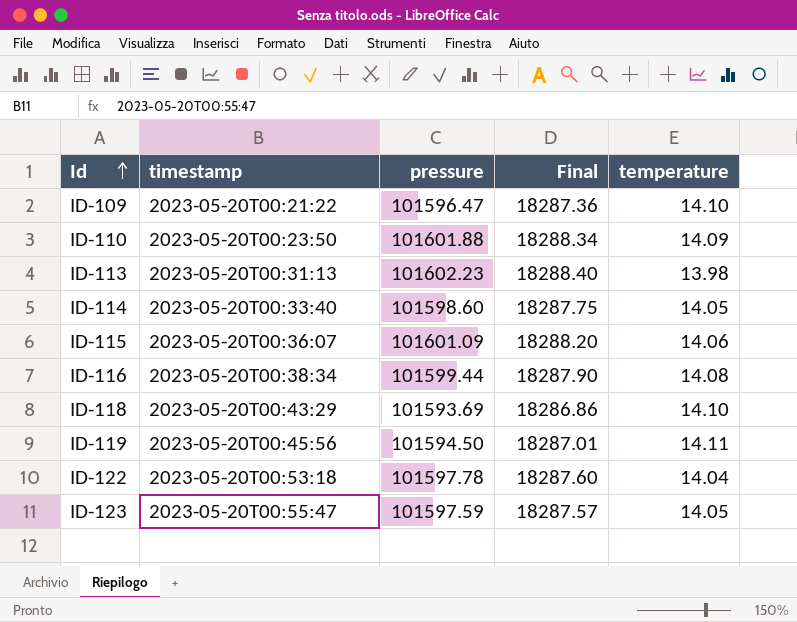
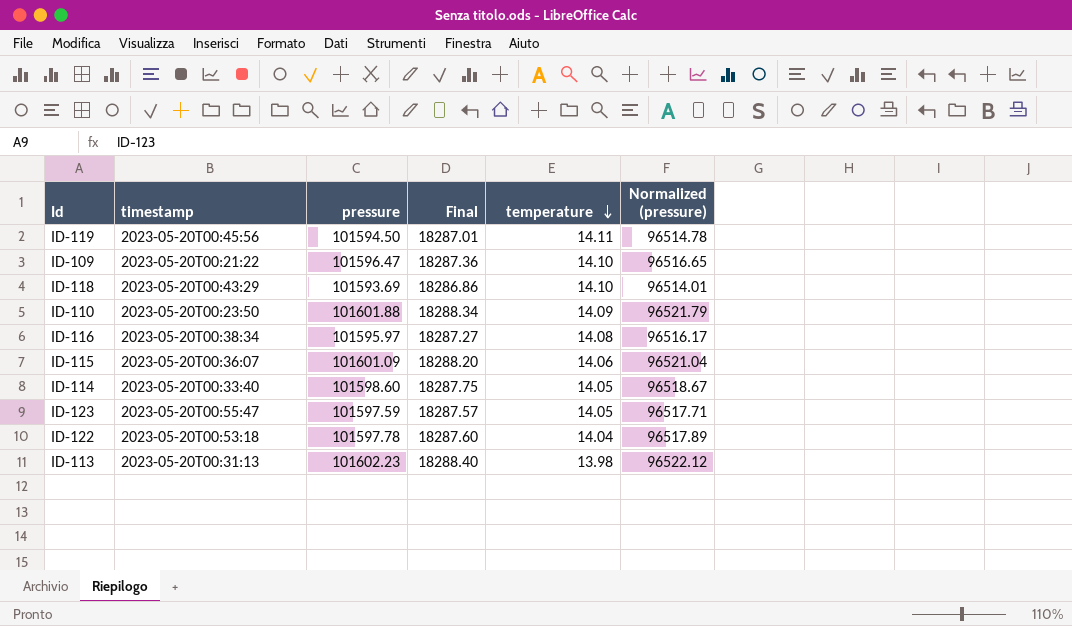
row order: Id ascending -> temperature descending
column Normalized (pressure) | formula: none -> [pressure] * 0.95
ID-116 | pressure: 101599.44 -> 101595.97
ID-116 | Final: 18287.90 -> 18287.27

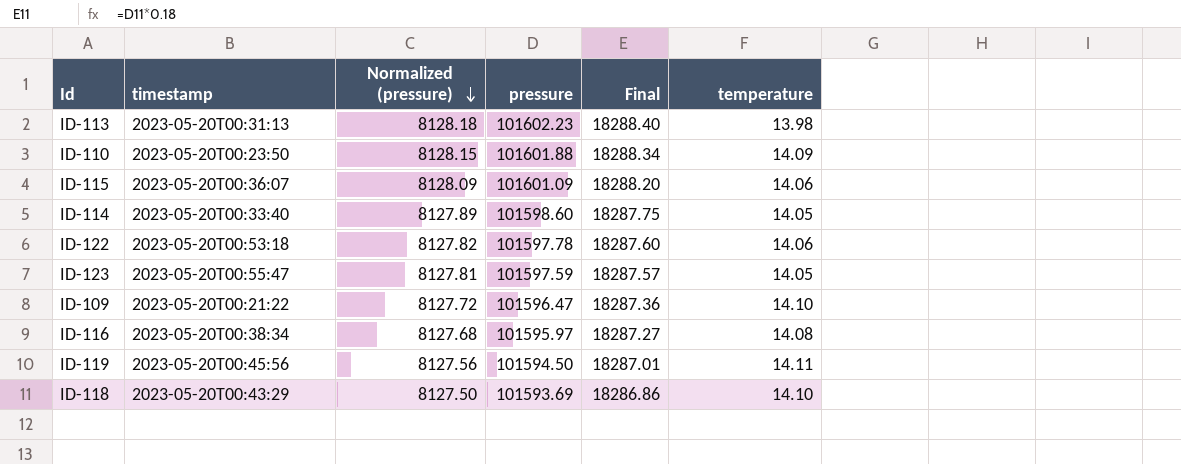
row order: temperature descending -> Normalized (pressure) descending
column Normalized (pressure) | formula: [pressure] * 0.95 -> [pressure] * 0.08
column Normalized (pressure) | position: 6 -> 3
ID-122 | temperature: 14.04 -> 14.06

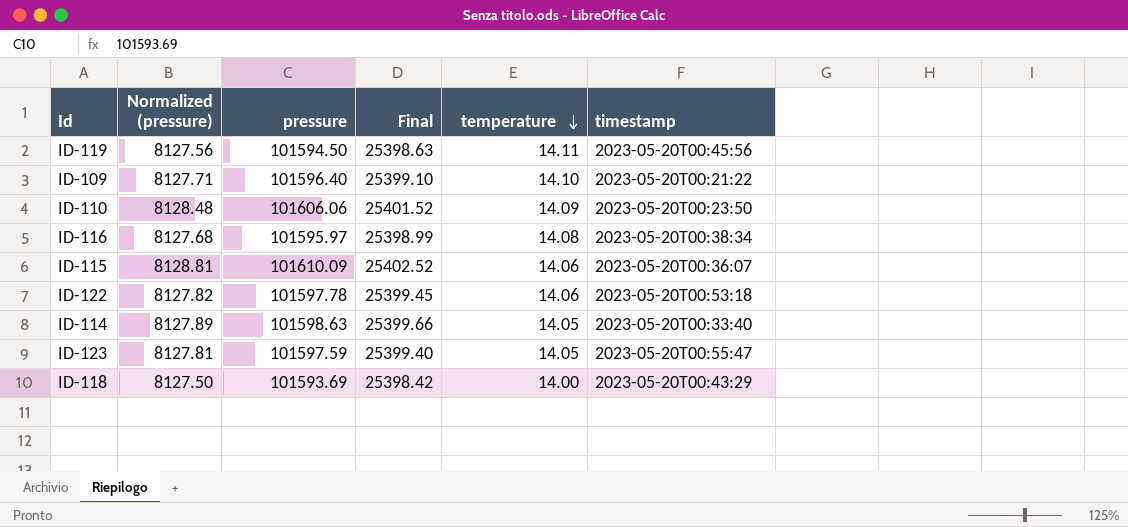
row order: Normalized (pressure) descending -> temperature descending
column Final | formula: [pressure] * 0.18 -> [pressure] * 0.25
column timestamp | position: 2 -> 6
row ID-113: 2023-05-20T00:31:13 | 8128.18 | 101602.23 | 18288.40 | 13.98 -> none
ID-109 | Normalized (pressure): 8127.72 -> 8127.71
ID-109 | pressure: 101596.47 -> 101596.40
ID-110 | Normalized (pressure): 8128.15 -> 8128.48
ID-110 | pressure: 101601.88 -> 101606.06
ID-115 | Normalized (pressure): 8128.09 -> 8128.81
ID-115 | pressure: 101601.09 -> 101610.09
ID-114 | pressure: 101598.60 -> 101598.63
ID-118 | temperature: 14.10 -> 14.00

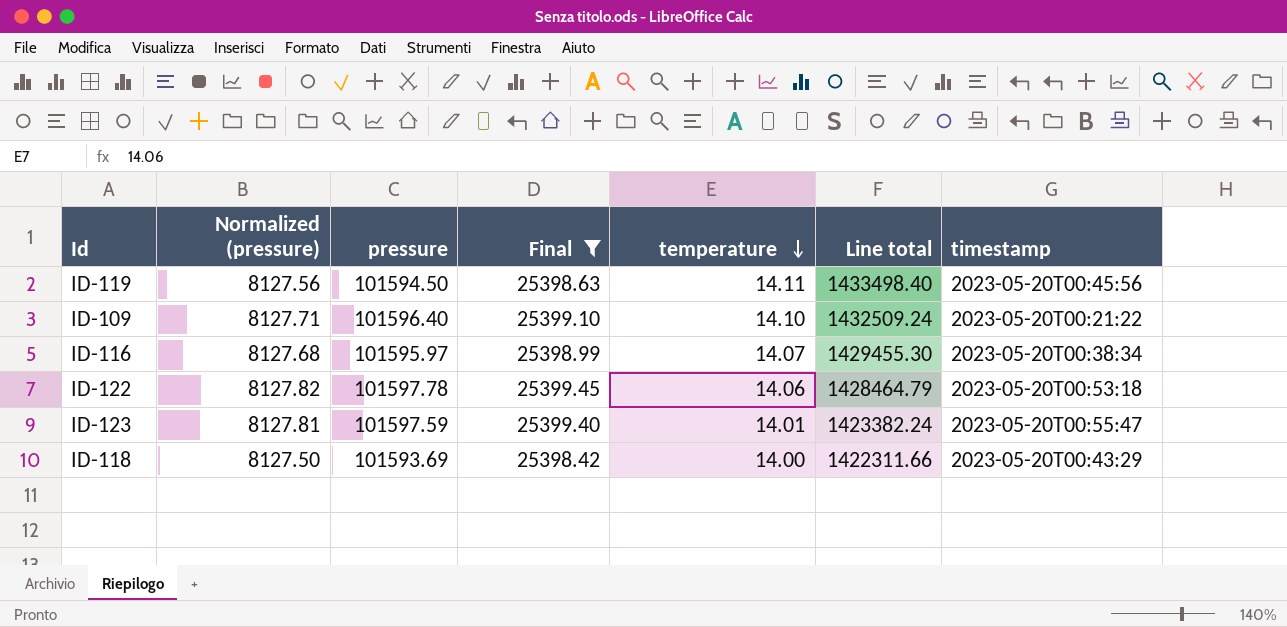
filter: none -> Final <= 25399.45
column Line total | formula: none -> [pressure] * [temperature]
ID-116 | temperature: 14.08 -> 14.07
ID-123 | temperature: 14.05 -> 14.01

